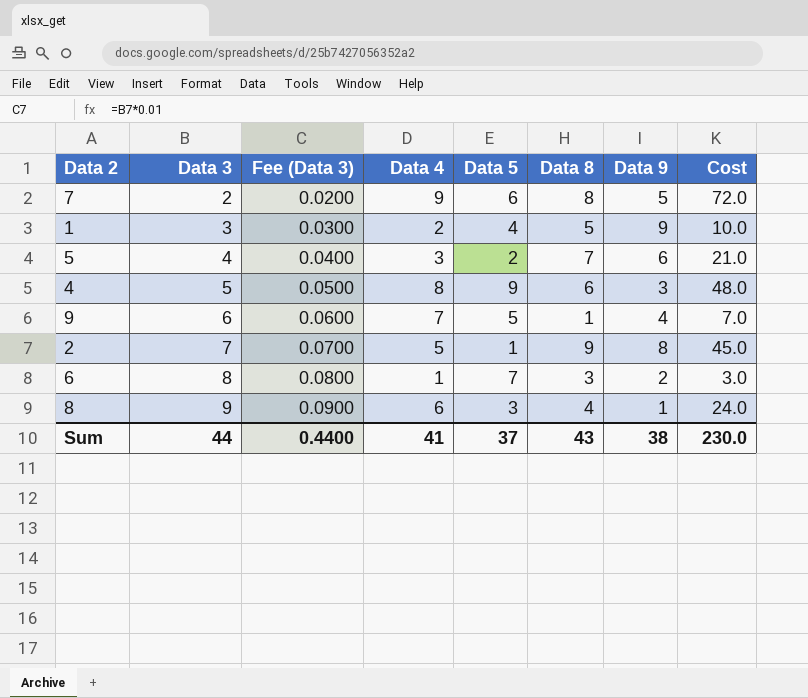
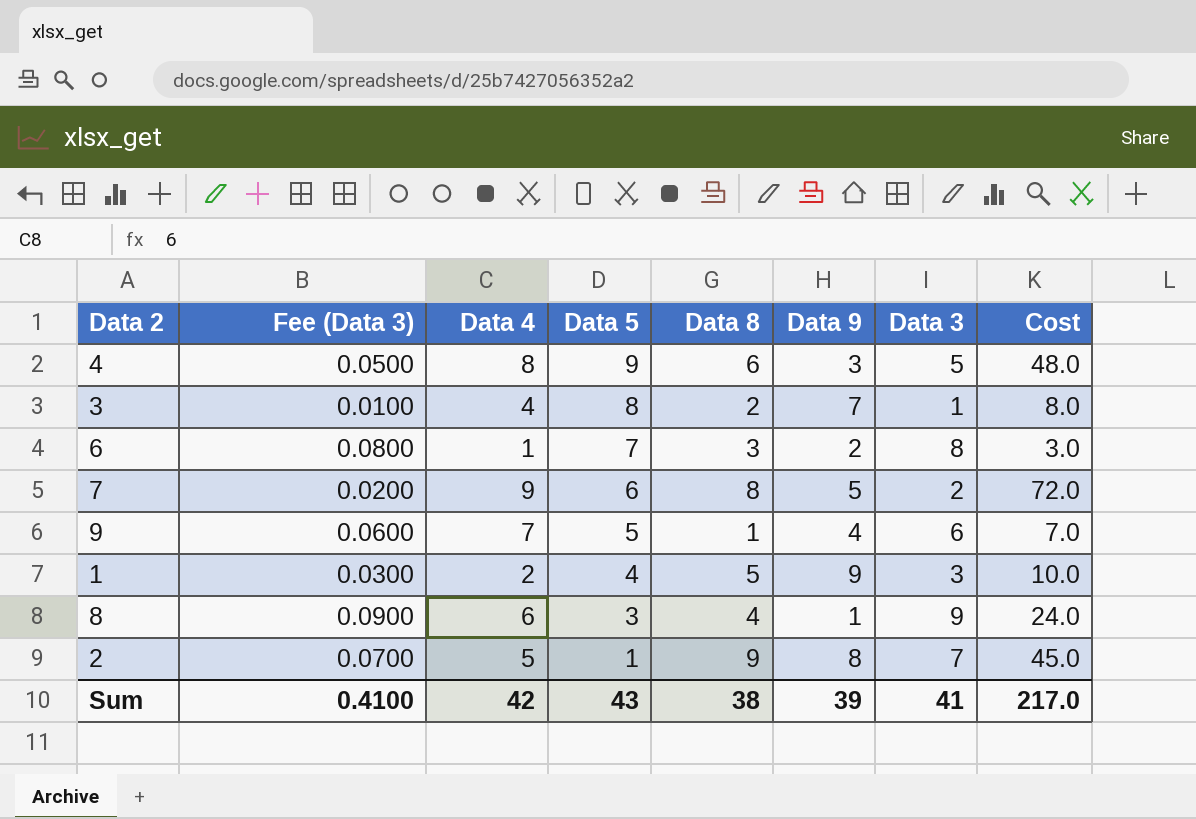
row order: Data 3 ascending -> Data 5 descending
column Data 3 | position: 2 -> 7
row 5: 4 | 0.0400 | 3 | 2 | 7 | 6 | 21.0 -> none
row 3: none -> 0.0100 | 4 | 8 | 2 | 7 | 1 | 8.0
Sum | Fee (Data 3): 0.4400 -> 0.4100
Sum | Data 4: 41 -> 42
Sum | Data 5: 37 -> 43
Sum | Data 8: 43 -> 38
Sum | Data 9: 38 -> 39
Sum | Data 3: 44 -> 41
Sum | Cost: 230.0 -> 217.0

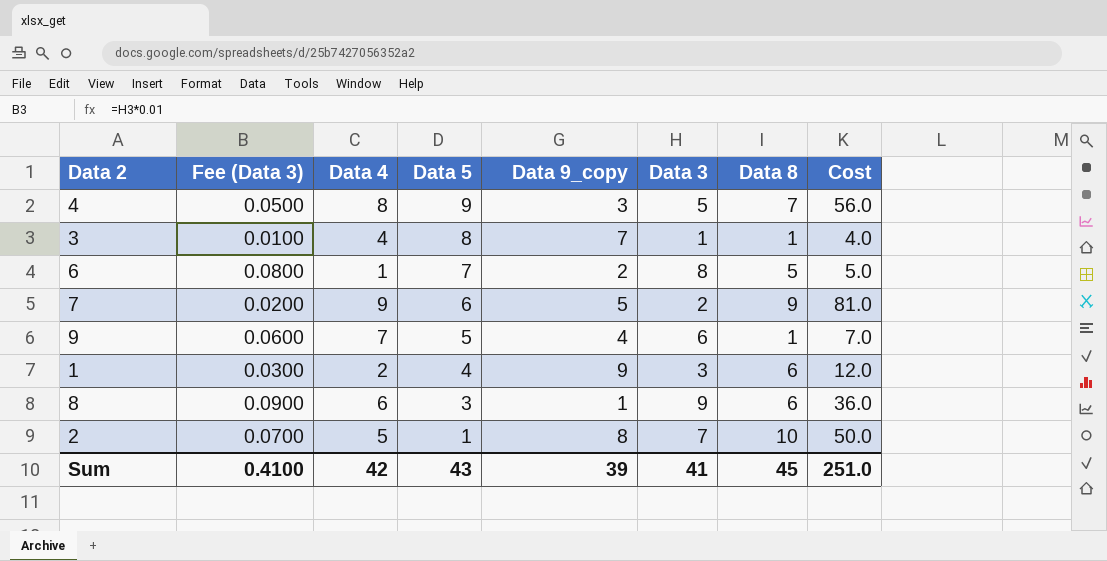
column name: Data 9 -> Data 9_copy
column Data 8 | position: 5 -> 7
4 | Data 8: 6 -> 7
4 | Cost: 48.0 -> 56.0
3 | Data 8: 2 -> 1
3 | Cost: 8.0 -> 4.0
6 | Data 8: 3 -> 5
6 | Cost: 3.0 -> 5.0
7 | Data 8: 8 -> 9
7 | Cost: 72.0 -> 81.0
1 | Data 8: 5 -> 6
1 | Cost: 10.0 -> 12.0
8 | Data 8: 4 -> 6
8 | Cost: 24.0 -> 36.0
2 | Data 8: 9 -> 10
2 | Cost: 45.0 -> 50.0
Sum | Data 8: 38 -> 45
Sum | Cost: 217.0 -> 251.0

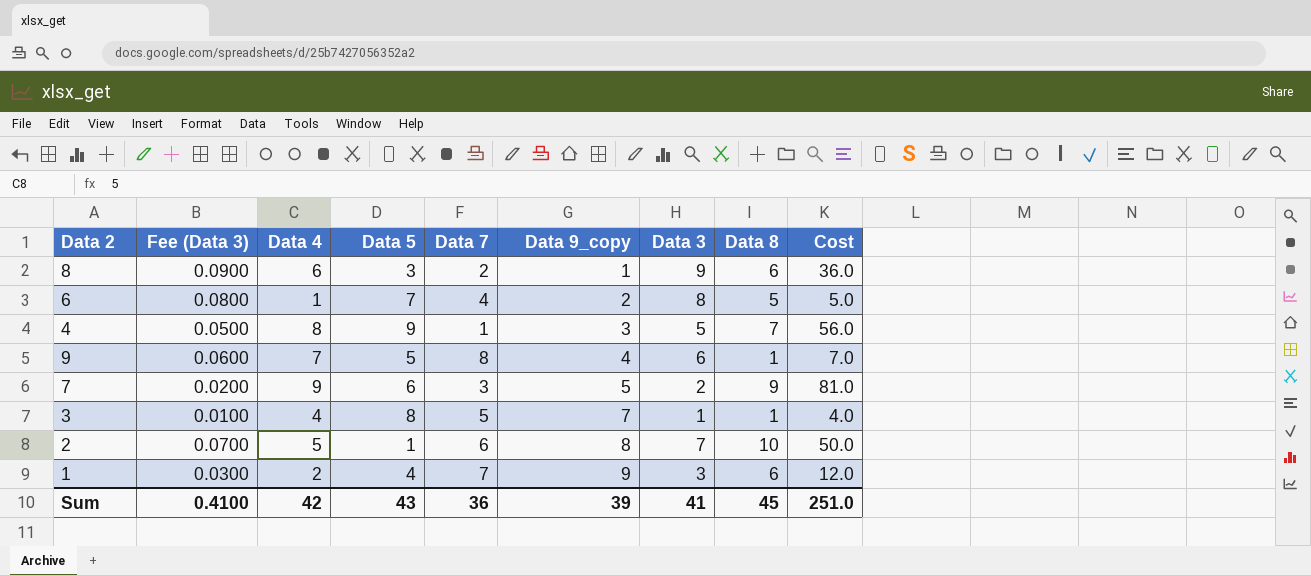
row order: Data 5 descending -> Data 9_copy ascending
column Data 7 | position: none -> 5

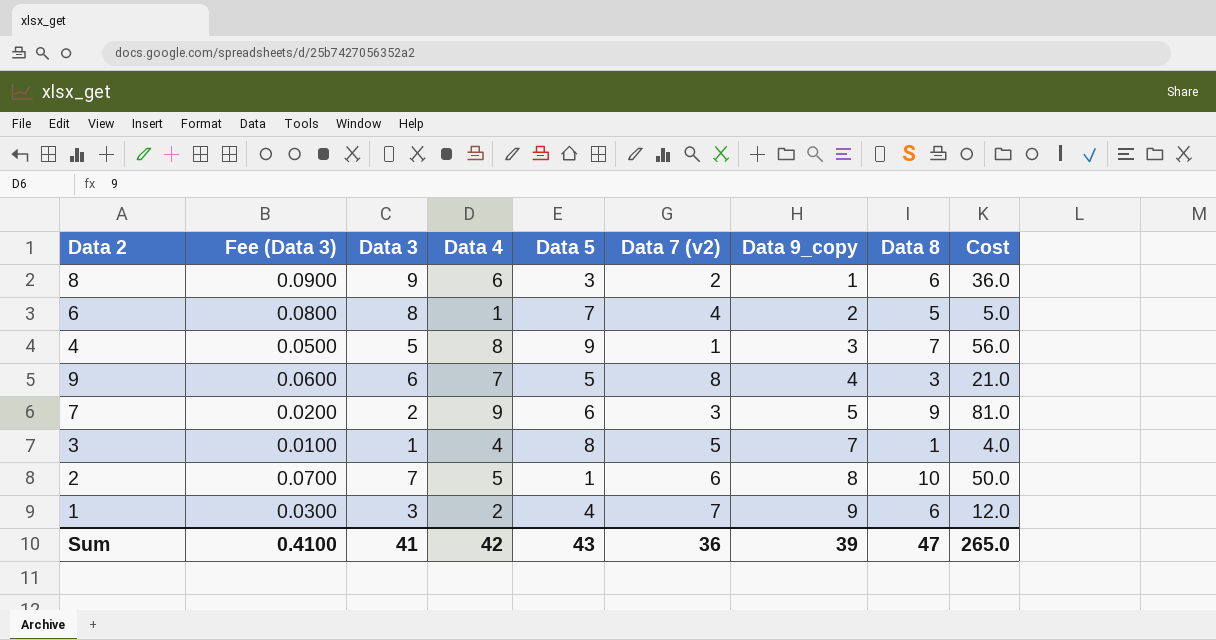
column Data 3 | position: 7 -> 3
column name: Data 7 -> Data 7 (v2)
9 | Data 8: 1 -> 3
9 | Cost: 7.0 -> 21.0
Sum | Data 8: 45 -> 47
Sum | Cost: 251.0 -> 265.0

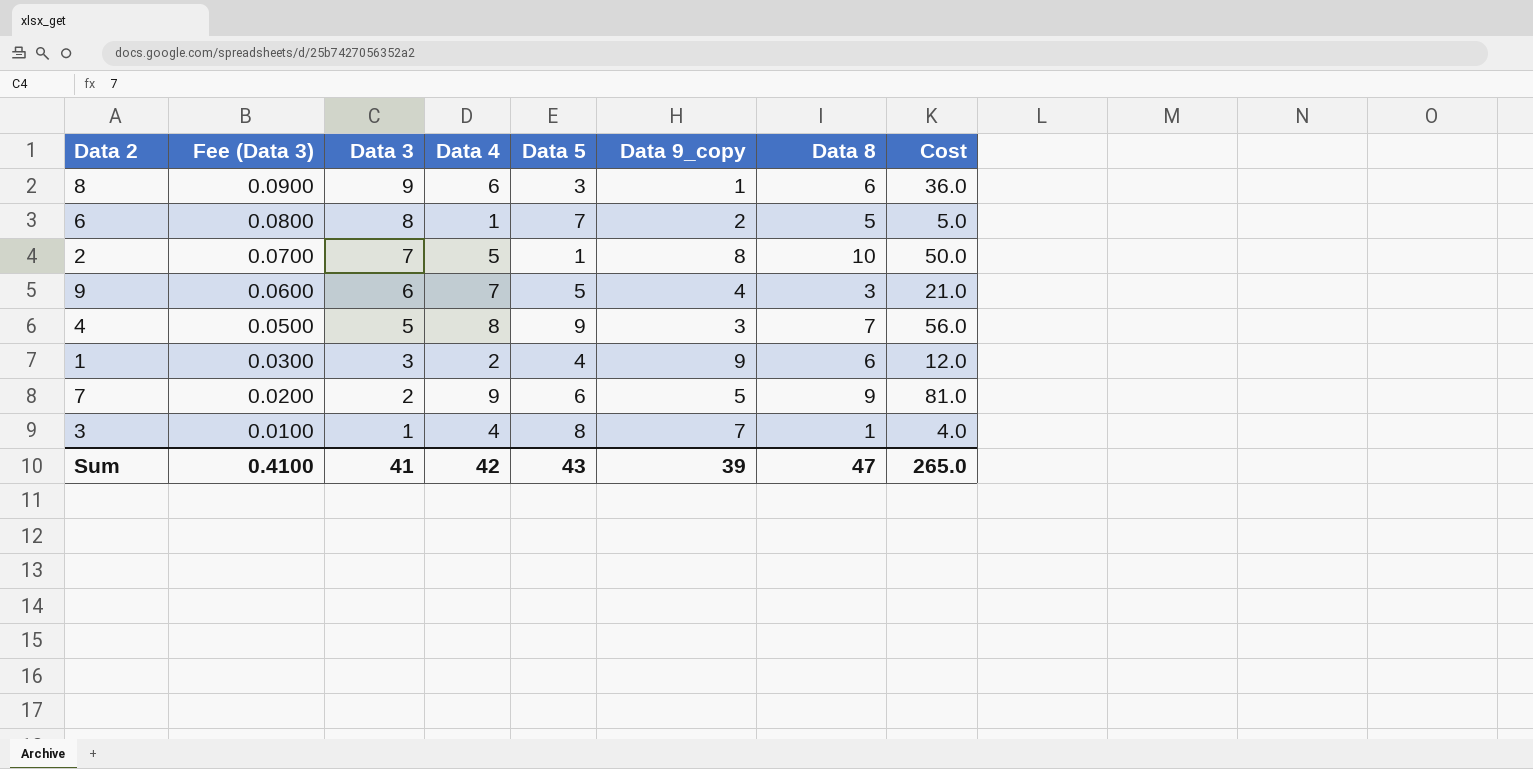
row order: Data 9_copy ascending -> Fee (Data 3) descending
column Data 7 (v2) | position: 6 -> none

